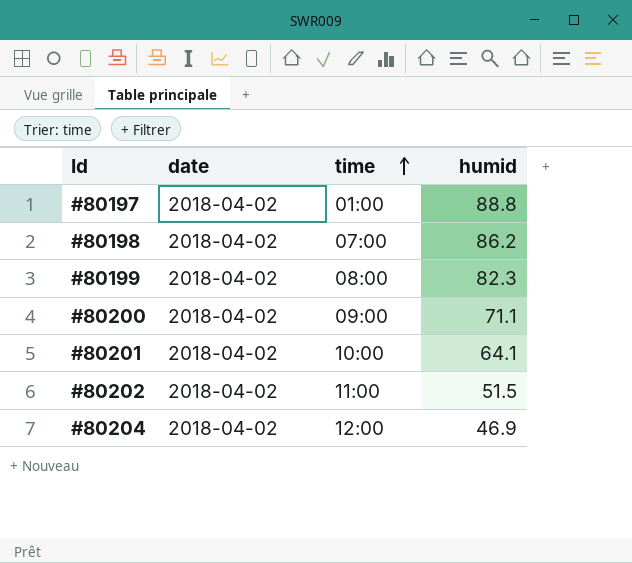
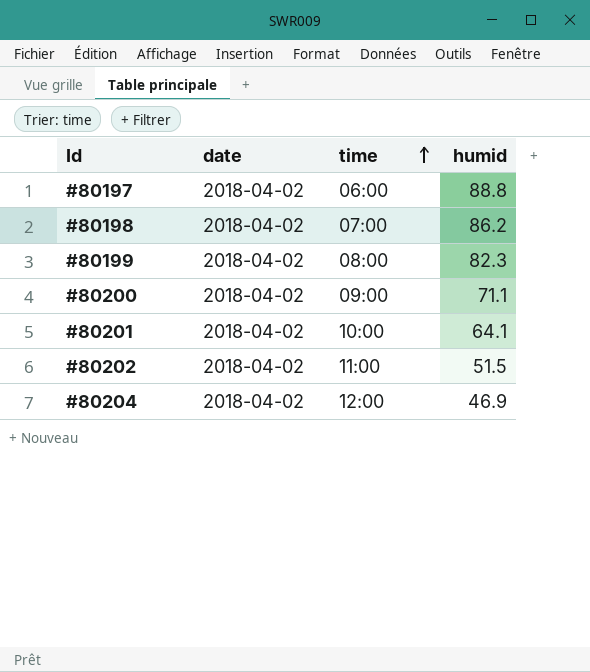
#80197 | time: 01:00 -> 06:00

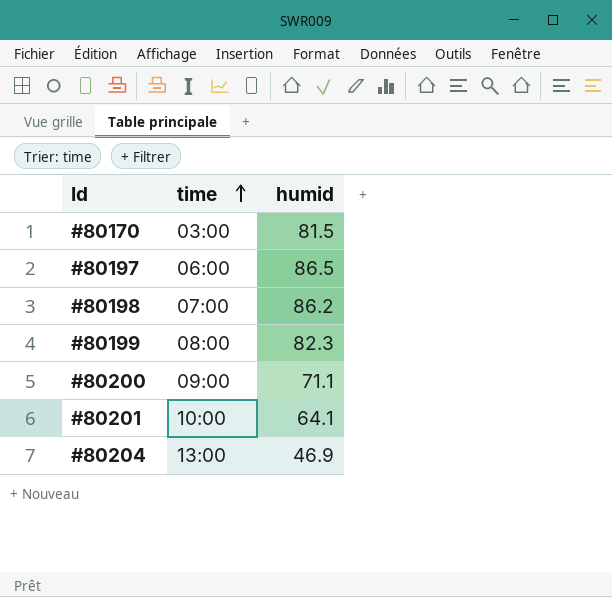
column date | position: 2 -> none
row #80202: 2018-04-02 | 11:00 | 51.5 -> none
row #80170: none -> 03:00 | 81.5
#80197 | humid: 88.8 -> 86.5
#80204 | time: 12:00 -> 13:00

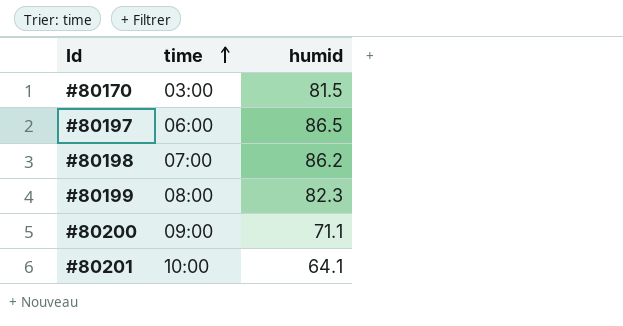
row #80204: 13:00 | 46.9 -> none

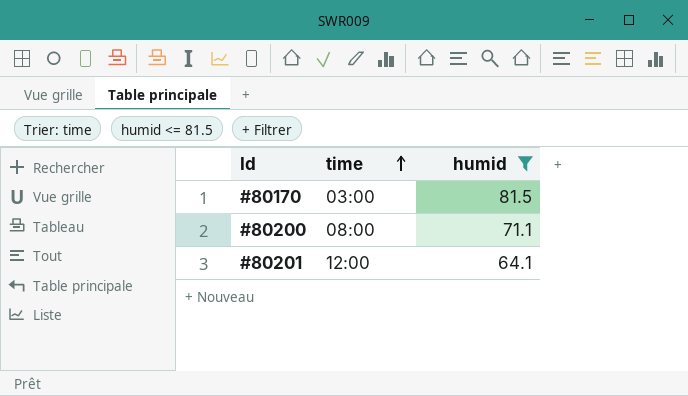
filter: none -> humid <= 81.5
#80200 | time: 09:00 -> 08:00
#80201 | time: 10:00 -> 12:00

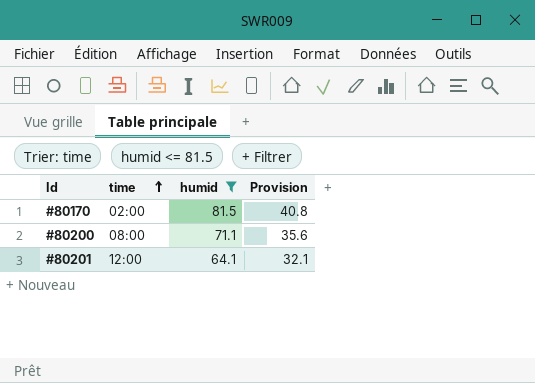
column Provision | formula: none -> [humid] * 0.5
#80170 | time: 03:00 -> 02:00

